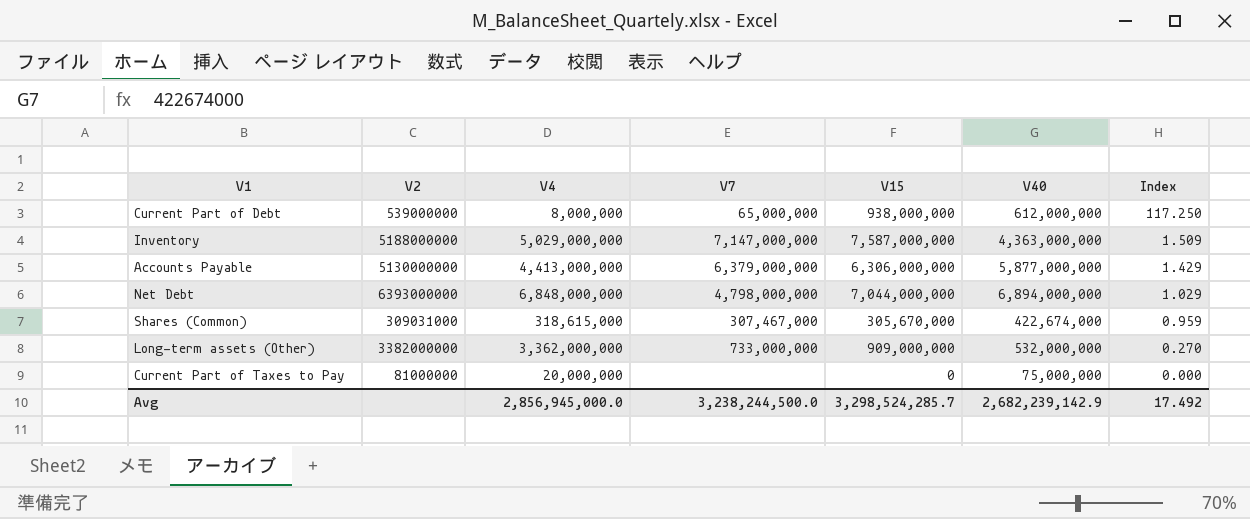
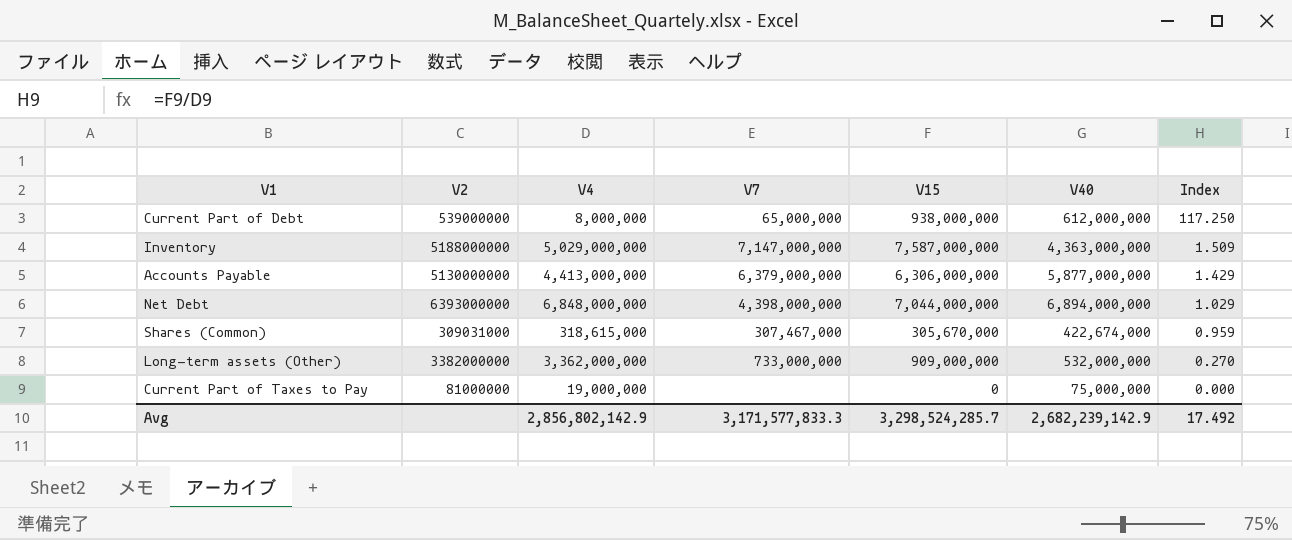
Net Debt | V7: 4,798,000,000 -> 4,398,000,000
Current Part of Taxes to Pay | V4: 20,000,000 -> 19,000,000
Avg | V4: 2,856,945,000.0 -> 2,856,802,142.9
Avg | V7: 3,238,244,500.0 -> 3,171,577,833.3

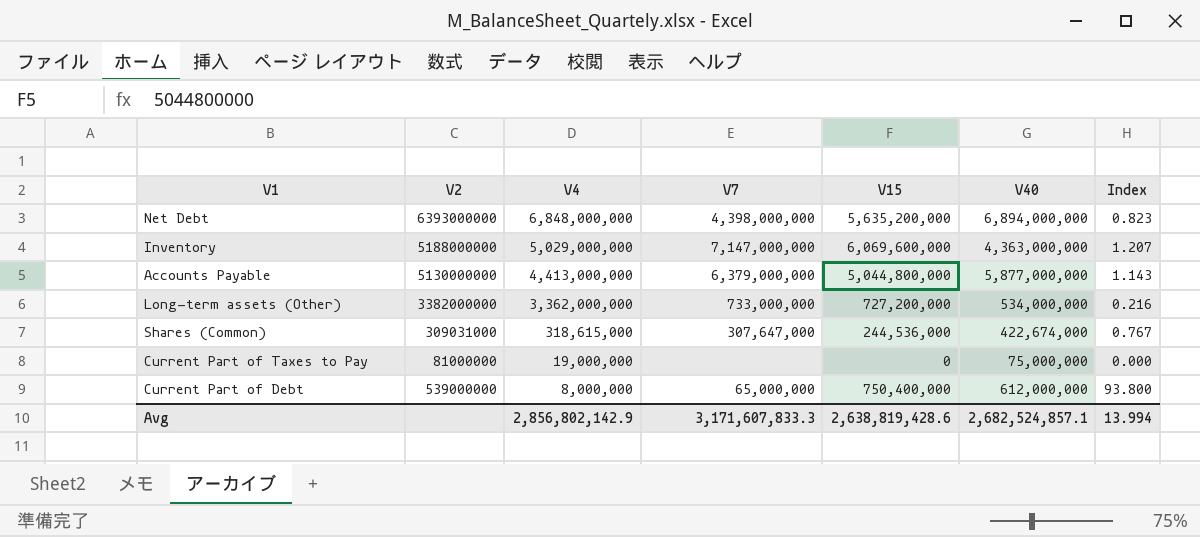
row order: Index descending -> V4 descending
Net Debt | V15: 7,044,000,000 -> 5,635,200,000
Net Debt | Index: 1.029 -> 0.823
Inventory | V15: 7,587,000,000 -> 6,069,600,000
Inventory | Index: 1.509 -> 1.207
Accounts Payable | V15: 6,306,000,000 -> 5,044,800,000
Accounts Payable | Index: 1.429 -> 1.143
Long-term assets (Other) | V15: 909,000,000 -> 727,200,000
Long-term assets (Other) | V40: 532,000,000 -> 534,000,000
Long-term assets (Other) | Index: 0.270 -> 0.216
Shares (Common) | V7: 307,467,000 -> 307,647,000
Shares (Common) | V15: 305,670,000 -> 244,536,000
Shares (Common) | Index: 0.959 -> 0.767
Current Part of Debt | V15: 938,000,000 -> 750,400,000
Current Part of Debt | Index: 117.250 -> 93.800
Avg | V7: 3,171,577,833.3 -> 3,171,607,833.3
Avg | V15: 3,298,524,285.7 -> 2,638,819,428.6
Avg | V40: 2,682,239,142.9 -> 2,682,524,857.1
Avg | Index: 17.492 -> 13.994

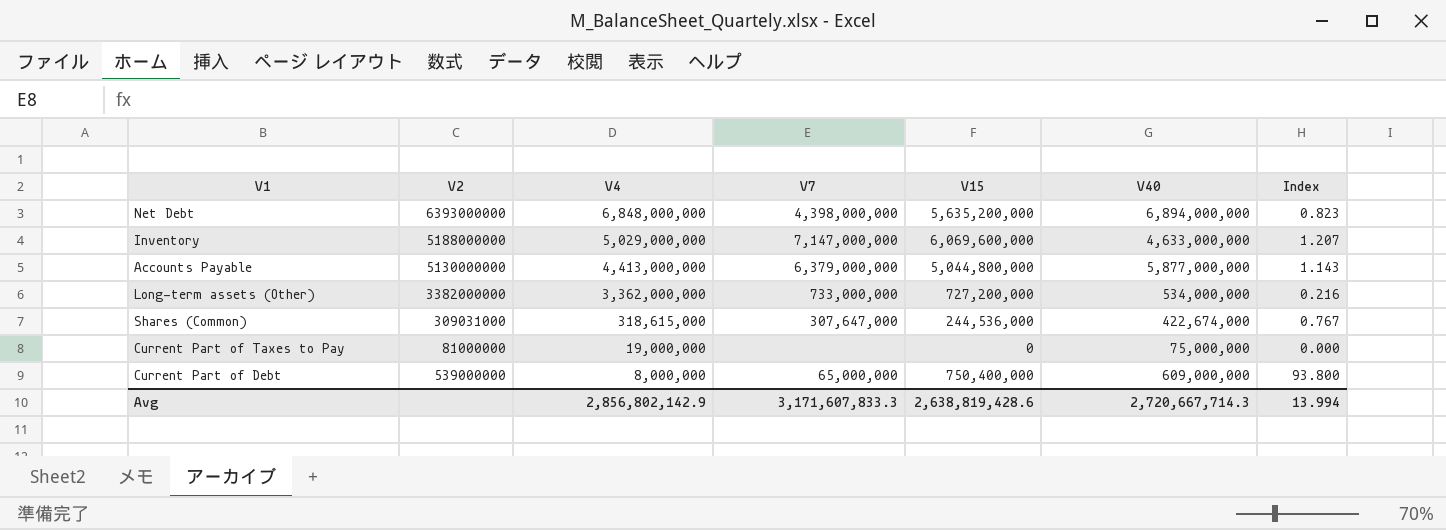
Inventory | V40: 4,363,000,000 -> 4,633,000,000
Current Part of Debt | V40: 612,000,000 -> 609,000,000
Avg | V40: 2,682,524,857.1 -> 2,720,667,714.3

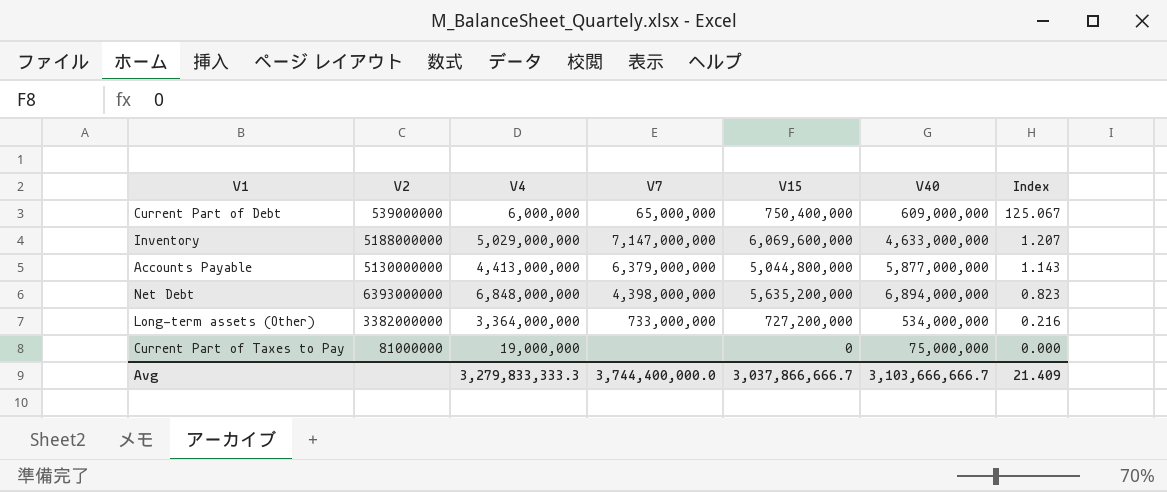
row order: V4 descending -> Index descending
row Shares (Common): 309031000 | 318,615,000 | 307,647,000 | 244,536,000 | 422,674,000 | 0.767 -> none
Current Part of Debt | V4: 8,000,000 -> 6,000,000
Current Part of Debt | Index: 93.800 -> 125.067
Long-term assets (Other) | V4: 3,362,000,000 -> 3,364,000,000
Avg | V4: 2,856,802,142.9 -> 3,279,833,333.3
Avg | V7: 3,171,607,833.3 -> 3,744,400,000.0
Avg | V15: 2,638,819,428.6 -> 3,037,866,666.7
Avg | V40: 2,720,667,714.3 -> 3,103,666,666.7
Avg | Index: 13.994 -> 21.409

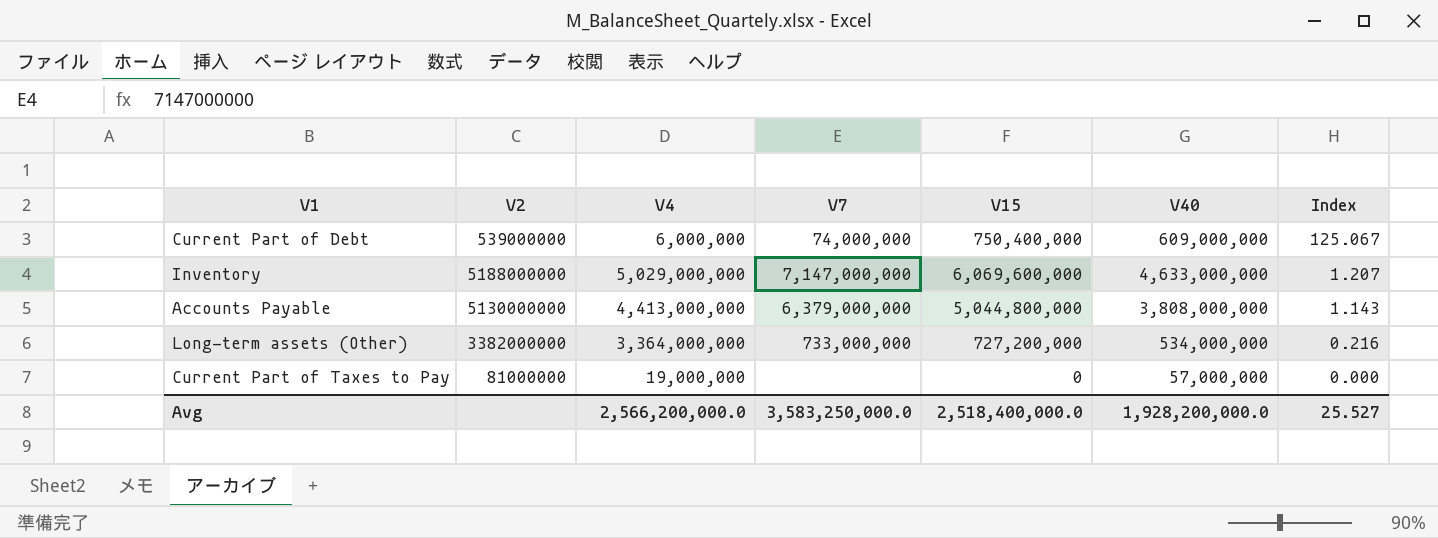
row Net Debt: 6393000000 | 6,848,000,000 | 4,398,000,000 | 5,635,200,000 | 6,894,000,000 | 0.823 -> none
Current Part of Debt | V7: 65,000,000 -> 74,000,000
Accounts Payable | V40: 5,877,000,000 -> 3,808,000,000
Current Part of Taxes to Pay | V40: 75,000,000 -> 57,000,000
Avg | V4: 3,279,833,333.3 -> 2,566,200,000.0
Avg | V7: 3,744,400,000.0 -> 3,583,250,000.0
Avg | V15: 3,037,866,666.7 -> 2,518,400,000.0
Avg | V40: 3,103,666,666.7 -> 1,928,200,000.0
Avg | Index: 21.409 -> 25.527

